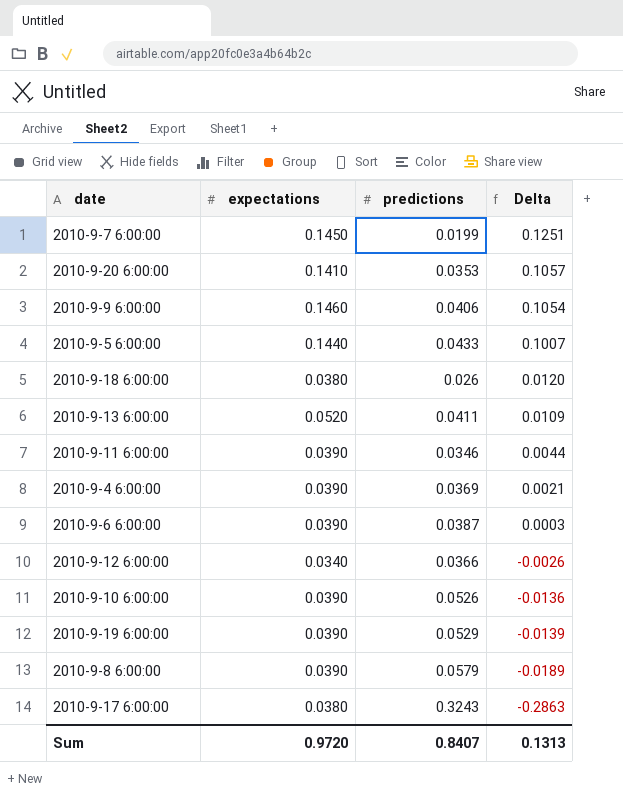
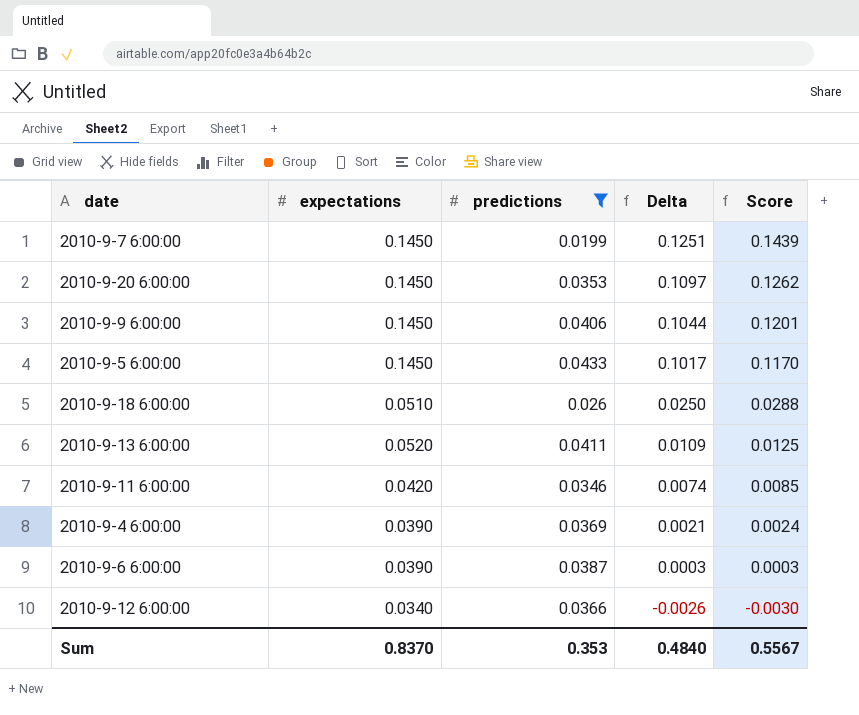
filter: none -> predictions <= 0.0433
column Score | formula: none -> [Delta] * 1.15
2010-9-20 6:00:00 | expectations: 0.1410 -> 0.1450
2010-9-20 6:00:00 | Delta: 0.1057 -> 0.1097
2010-9-9 6:00:00 | expectations: 0.1460 -> 0.1450
2010-9-9 6:00:00 | Delta: 0.1054 -> 0.1044
2010-9-5 6:00:00 | expectations: 0.1440 -> 0.1450
2010-9-5 6:00:00 | Delta: 0.1007 -> 0.1017
2010-9-18 6:00:00 | expectations: 0.0380 -> 0.0510
2010-9-18 6:00:00 | Delta: 0.0120 -> 0.0250
2010-9-11 6:00:00 | expectations: 0.0390 -> 0.0420
2010-9-11 6:00:00 | Delta: 0.0044 -> 0.0074
Sum | expectations: 0.9720 -> 0.8370
Sum | predictions: 0.8407 -> 0.353
Sum | Delta: 0.1313 -> 0.4840

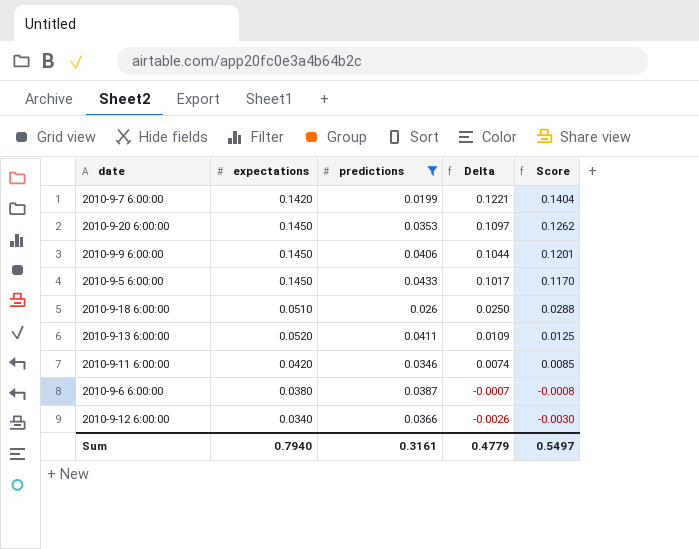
row 2010-9-4 6:00:00: 0.0390 | 0.0369 | 0.0021 | 0.0024 -> none
2010-9-7 6:00:00 | expectations: 0.1450 -> 0.1420
2010-9-7 6:00:00 | Delta: 0.1251 -> 0.1221
2010-9-7 6:00:00 | Score: 0.1439 -> 0.1404
2010-9-6 6:00:00 | expectations: 0.0390 -> 0.0380
2010-9-6 6:00:00 | Delta: 0.0003 -> -0.0007
2010-9-6 6:00:00 | Score: 0.0003 -> -0.0008
Sum | expectations: 0.8370 -> 0.7940
Sum | predictions: 0.353 -> 0.3161
Sum | Delta: 0.4840 -> 0.4779
Sum | Score: 0.5567 -> 0.5497

